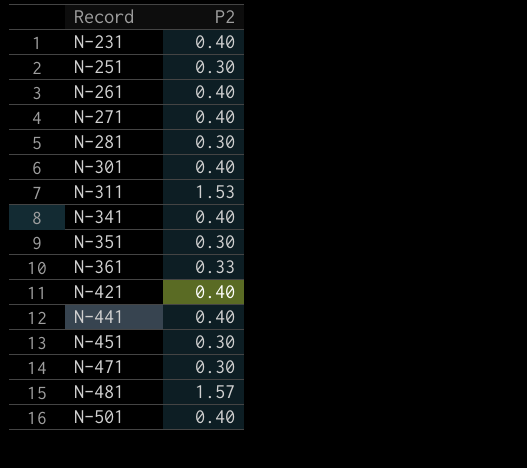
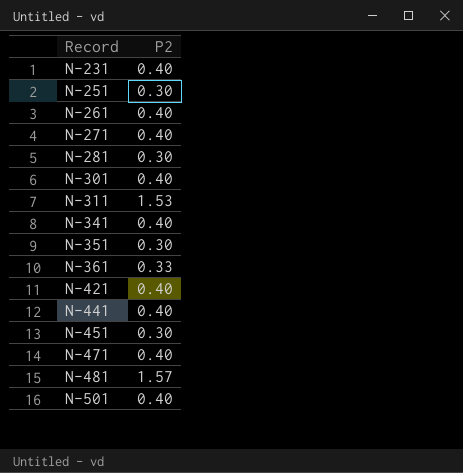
N-471 | P2: 0.30 -> 0.40

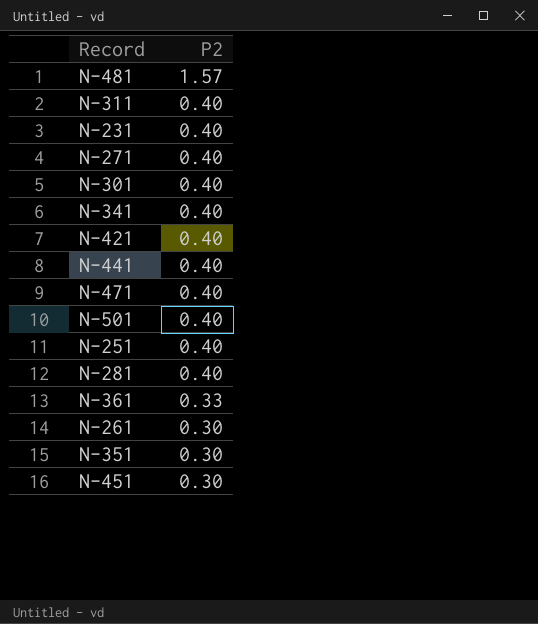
row order: Record ascending -> P2 descending
N-311 | P2: 1.53 -> 0.40
N-251 | P2: 0.30 -> 0.40
N-281 | P2: 0.30 -> 0.40
N-261 | P2: 0.40 -> 0.30

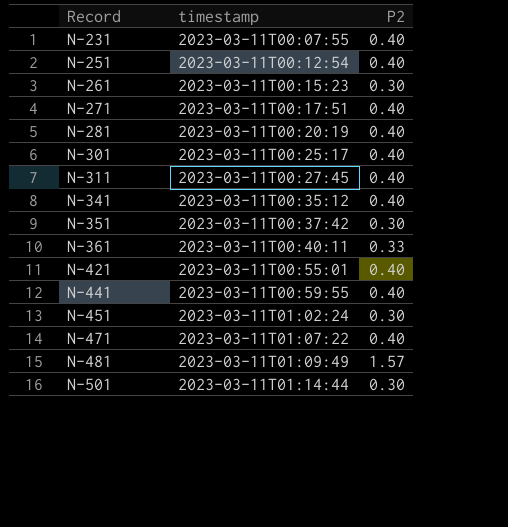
row order: P2 descending -> Record ascending
column timestamp | position: none -> 2
N-501 | P2: 0.40 -> 0.30

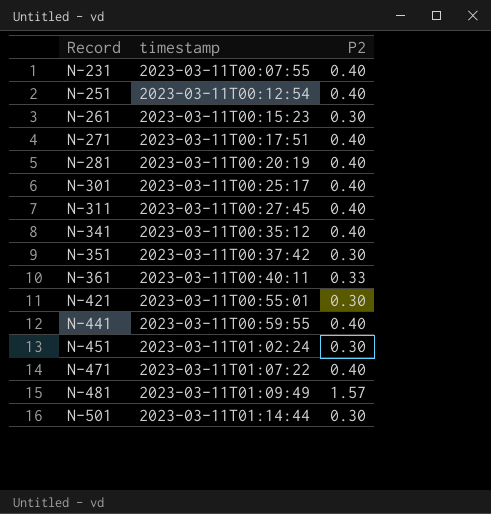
N-421 | P2: 0.40 -> 0.30

